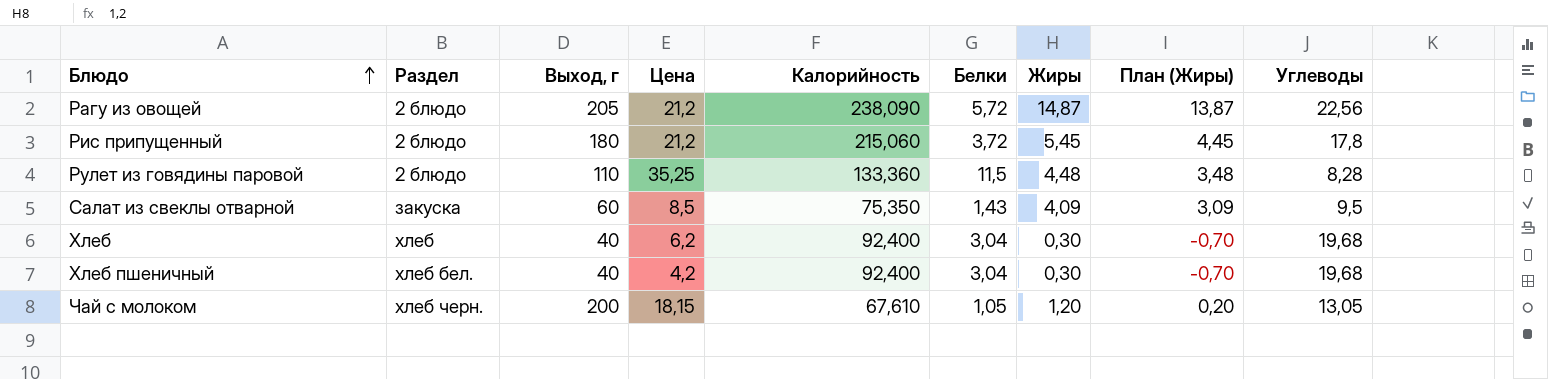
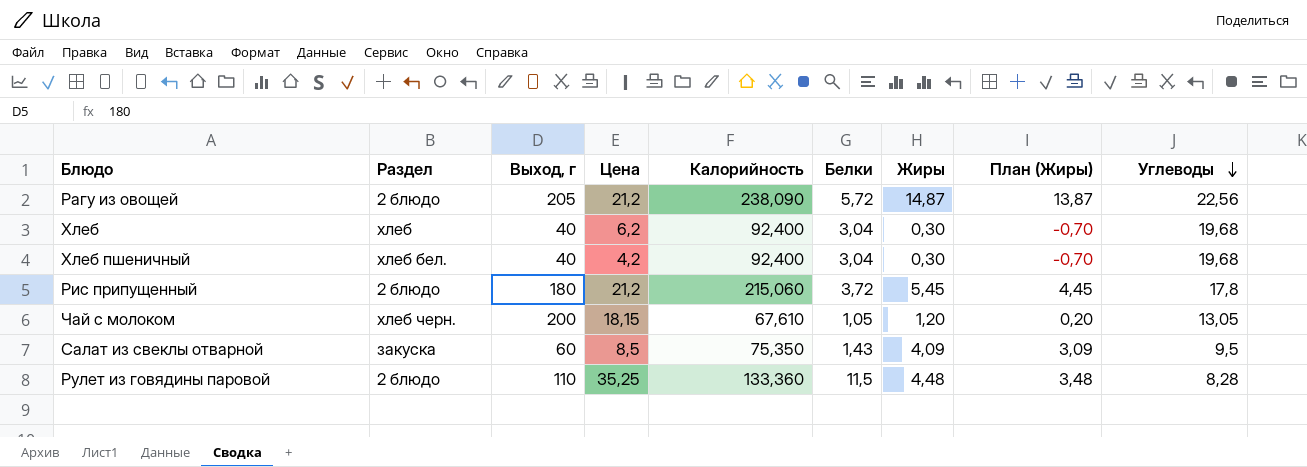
row order: Блюдо ascending -> Углеводы descending

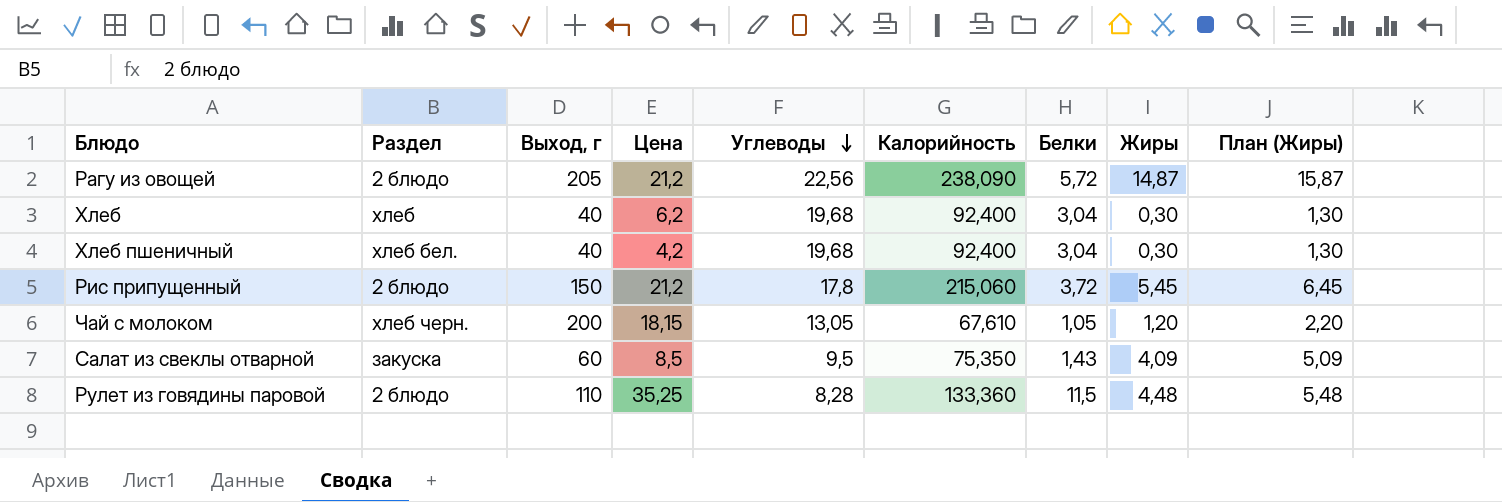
column Углеводы | position: 9 -> 5
column План (Жиры) | formula: [Жиры] - 1 -> [Жиры] + 1
Рис припущенный | Выход, г: 180 -> 150

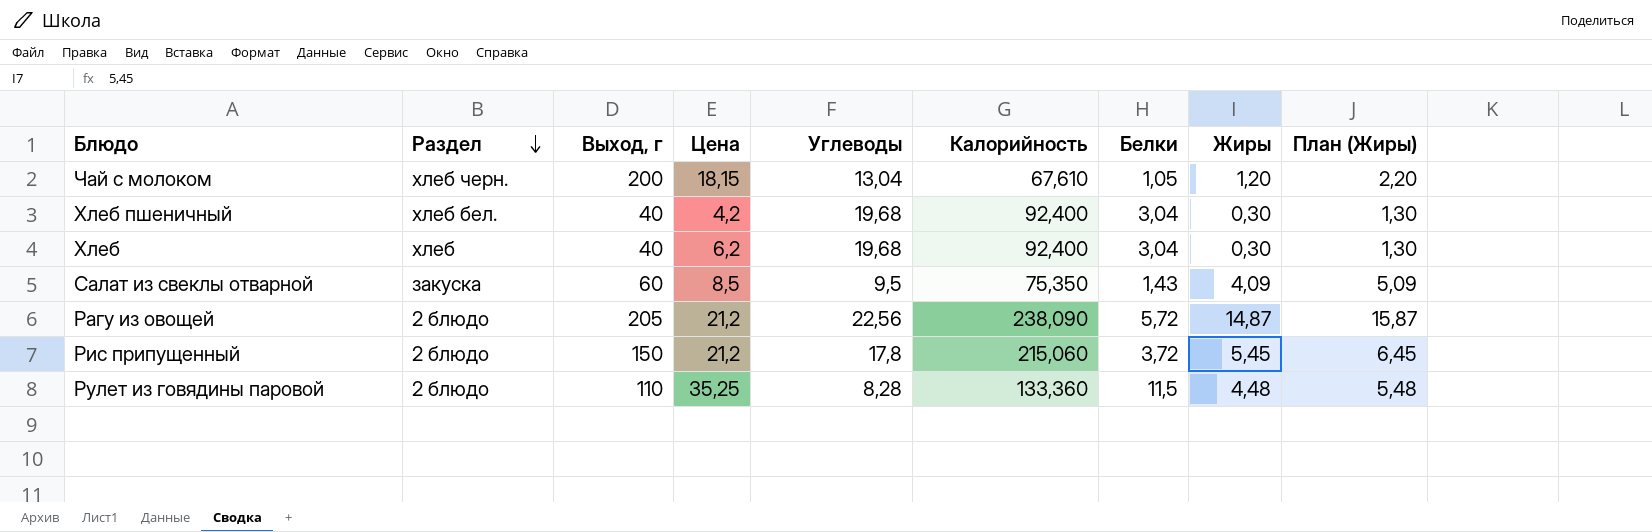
row order: Углеводы descending -> Раздел descending
Чай с молоком | Углеводы: 13,05 -> 13,04

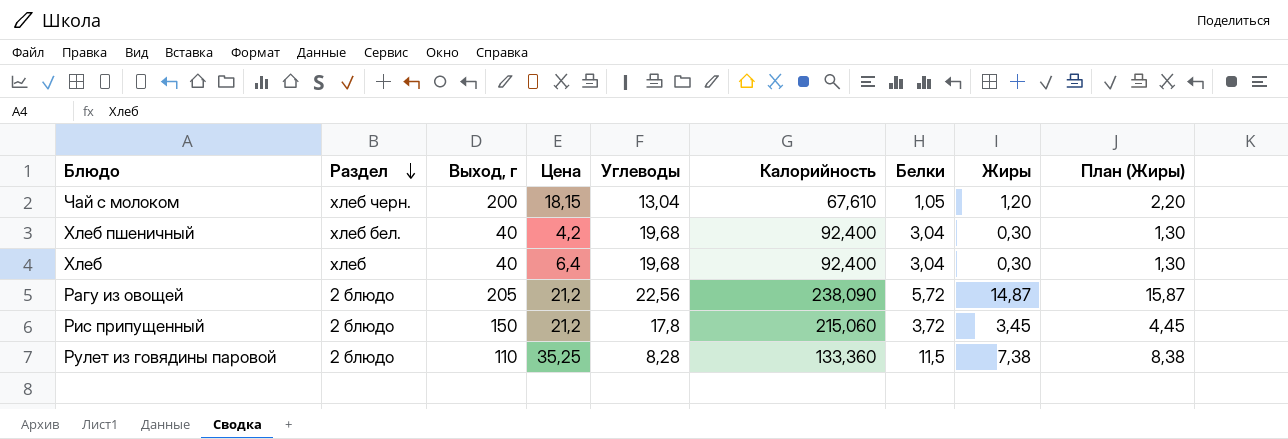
row Салат из свеклы отварной: закуска | 60 | 8,5 | 9,5 | 75,350 | 1,43 | 4,09 | 5,09 -> none
Хлеб | Цена: 6,2 -> 6,4
Рис припущенный | Жиры: 5,45 -> 3,45
Рис припущенный | План (Жиры): 6,45 -> 4,45
Рулет из говядины паровой | Жиры: 4,48 -> 7,38
Рулет из говядины паровой | План (Жиры): 5,48 -> 8,38

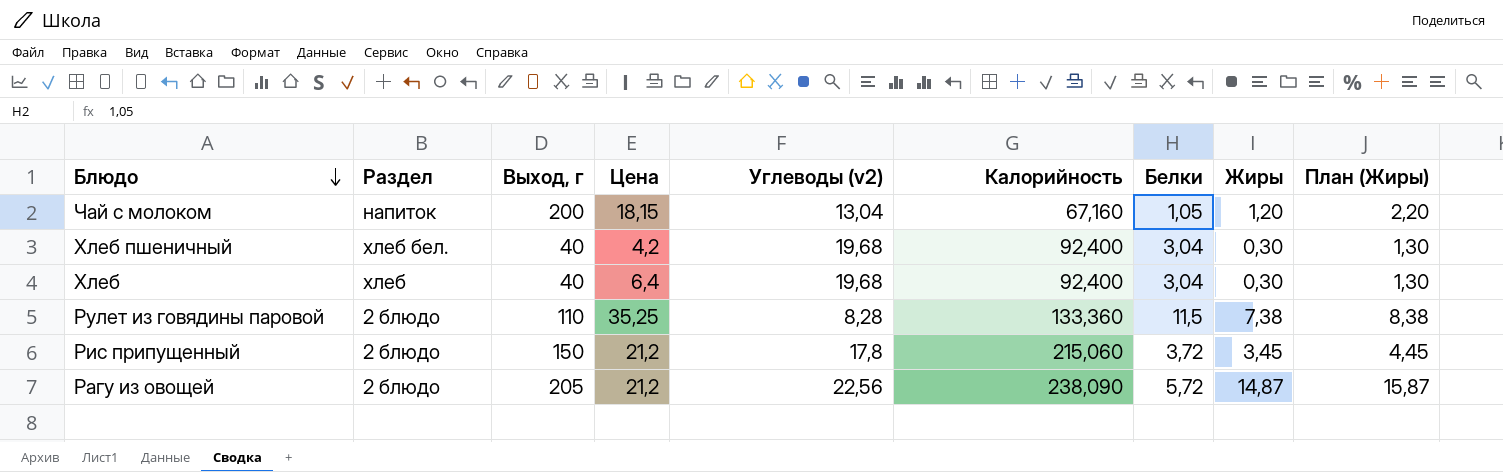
row order: Раздел descending -> Блюдо descending
column name: Углеводы -> Углеводы (v2)
Чай с молоком | Раздел: хлеб черн. -> напиток
Чай с молоком | Калорийность: 67,610 -> 67,160

